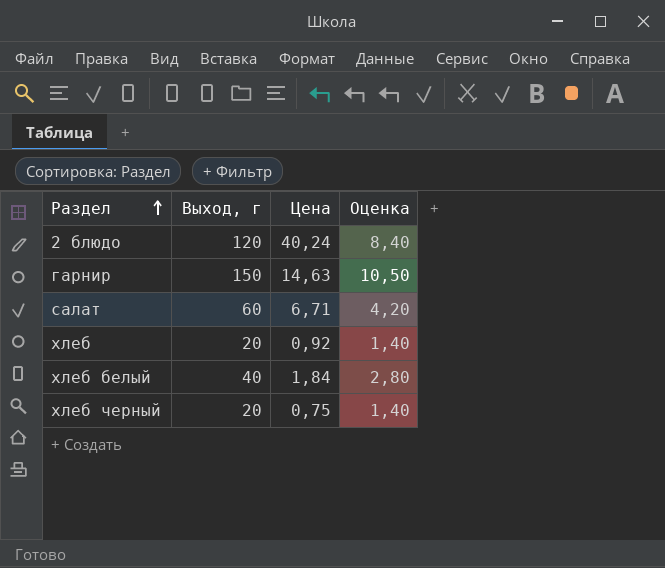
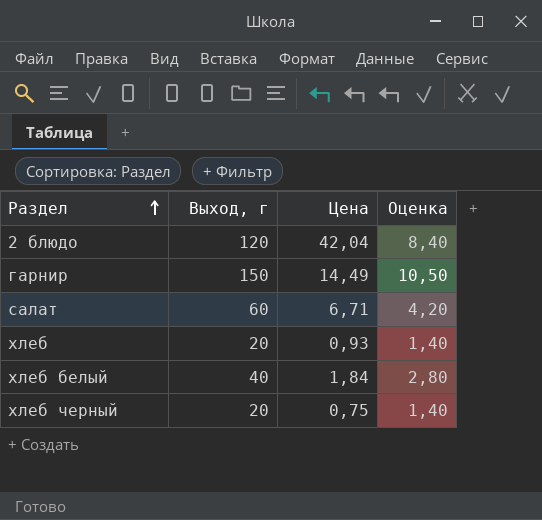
2 блюдо | Цена: 40,24 -> 42,04
гарнир | Цена: 14,63 -> 14,49
хлеб | Цена: 0,92 -> 0,93

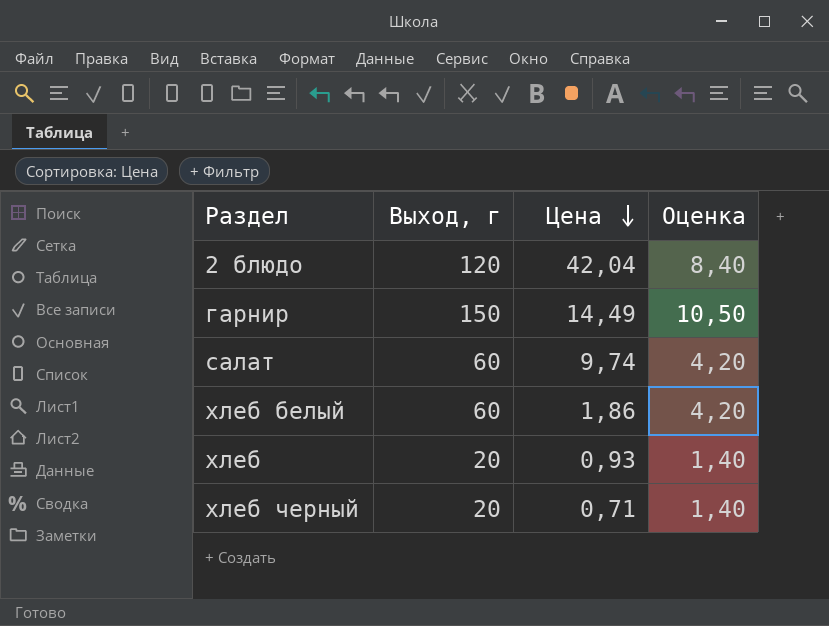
row order: Раздел ascending -> Цена descending
салат | Цена: 6,71 -> 9,74
хлеб белый | Выход, г: 40 -> 60
хлеб белый | Цена: 1,84 -> 1,86
хлеб белый | Оценка: 2,80 -> 4,20
хлеб черный | Цена: 0,75 -> 0,71

